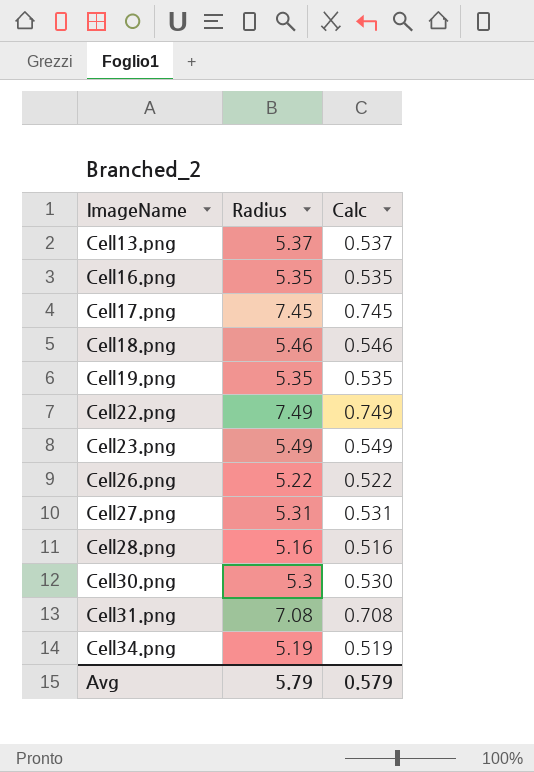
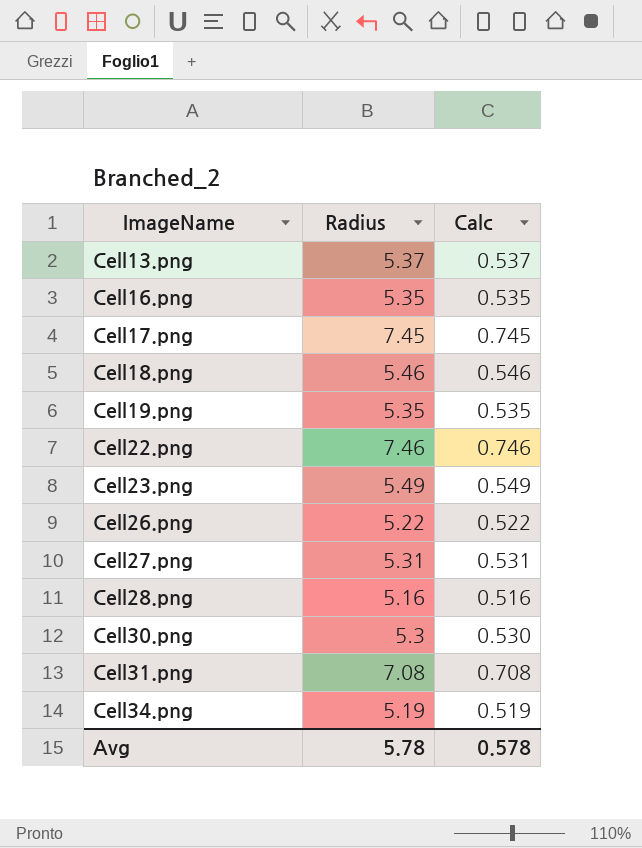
Cell22.png | Radius: 7.49 -> 7.46
Cell22.png | Calc: 0.749 -> 0.746
Avg | Radius: 5.79 -> 5.78
Avg | Calc: 0.579 -> 0.578

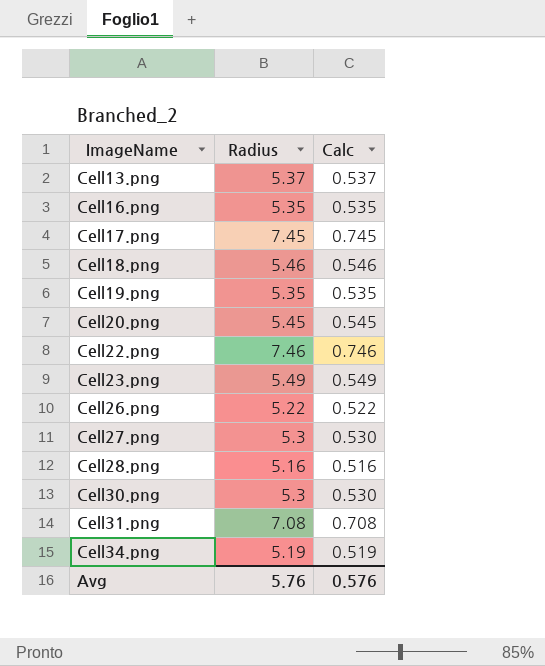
row Cell20.png: none -> 5.45 | 0.545
Cell27.png | Radius: 5.31 -> 5.3
Cell27.png | Calc: 0.531 -> 0.530
Avg | Radius: 5.78 -> 5.76
Avg | Calc: 0.578 -> 0.576

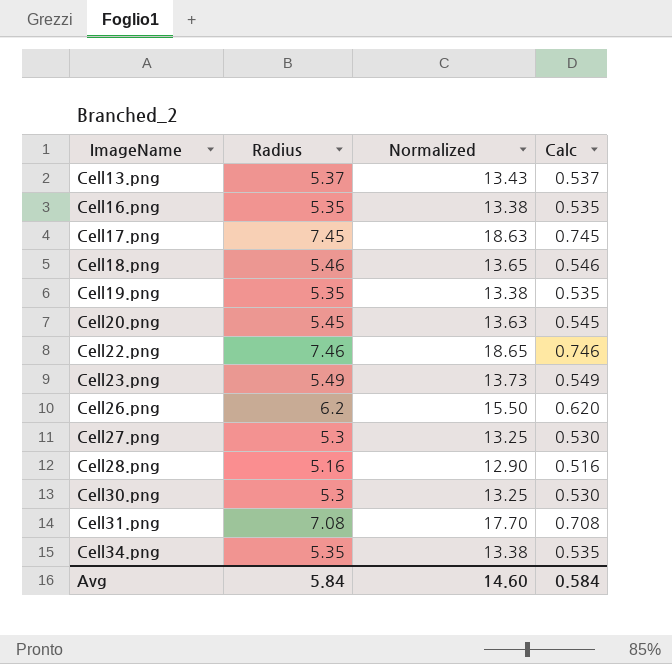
column Normalized | formula: none -> [Radius] * 2.5
Cell26.png | Radius: 5.22 -> 6.2
Cell26.png | Calc: 0.522 -> 0.620
Cell34.png | Radius: 5.19 -> 5.35
Cell34.png | Calc: 0.519 -> 0.535
Avg | Radius: 5.76 -> 5.84
Avg | Calc: 0.576 -> 0.584

